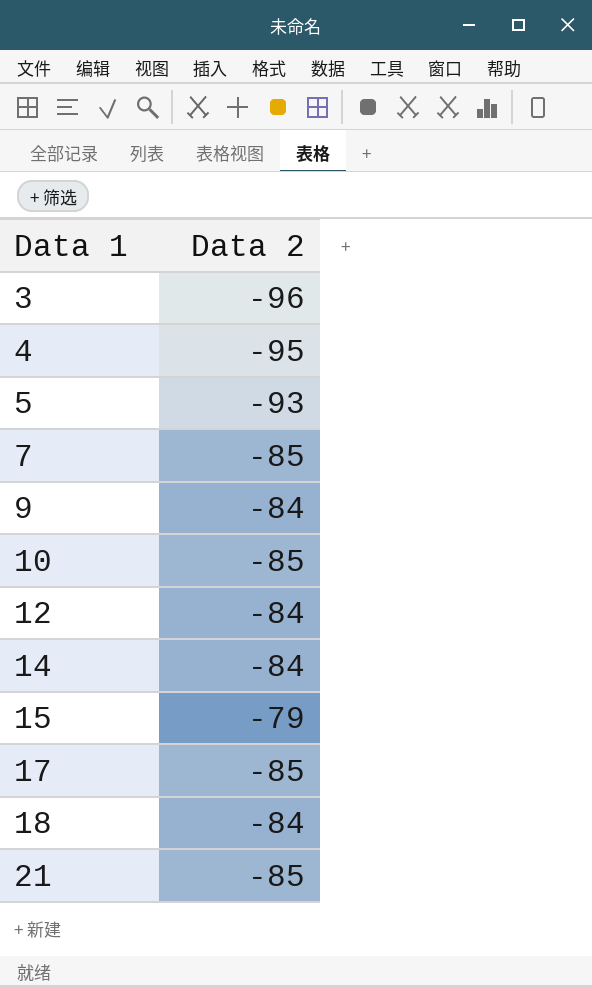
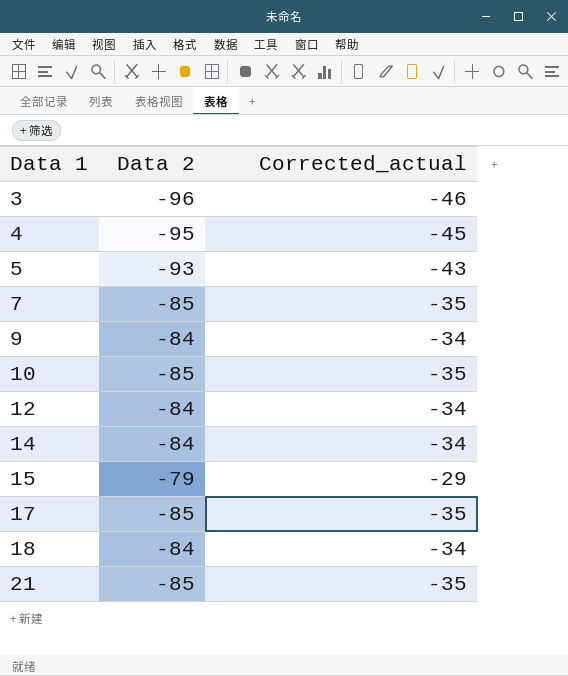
column Corrected_actual | formula: none -> [Data 2] + 50

